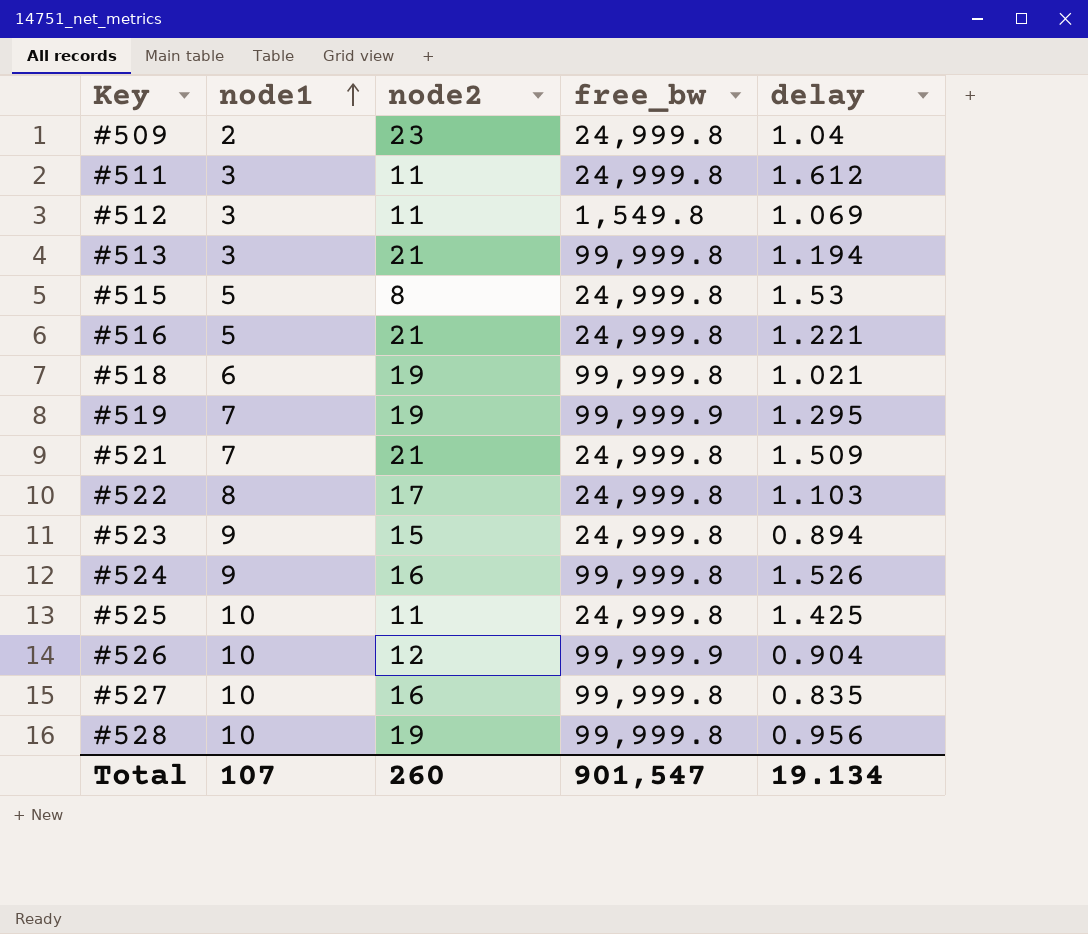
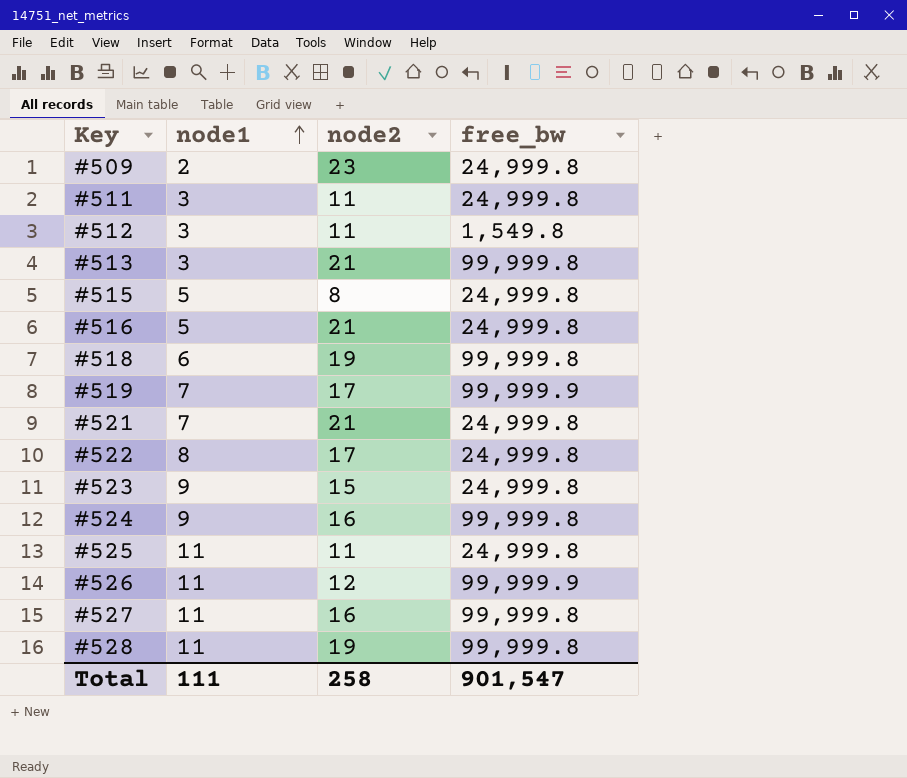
column delay | position: 5 -> none
#519 | node2: 19 -> 17
#525 | node1: 10 -> 11
#526 | node1: 10 -> 11
#527 | node1: 10 -> 11
#528 | node1: 10 -> 11
Total | node1: 107 -> 111
Total | node2: 260 -> 258

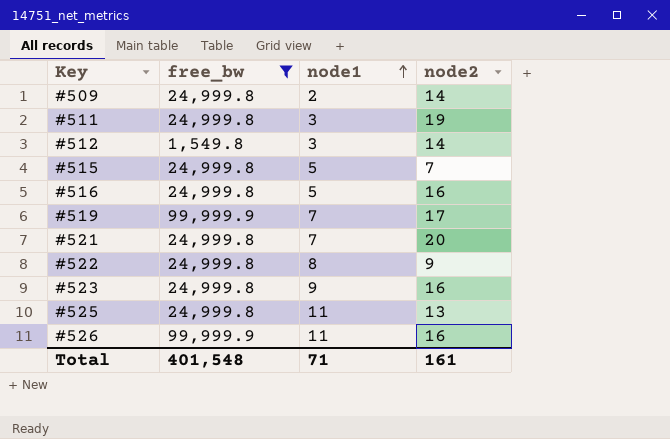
filter: none -> free_bw != 99,999.8
column free_bw | position: 4 -> 2
#509 | node2: 23 -> 14
#511 | node2: 11 -> 19
#512 | node2: 11 -> 14
#515 | node2: 8 -> 7
#516 | node2: 21 -> 16
#521 | node2: 21 -> 20
#522 | node2: 17 -> 9
#523 | node2: 15 -> 16
#525 | node2: 11 -> 13
#526 | node2: 12 -> 16
Total | free_bw: 901,547 -> 401,548
Total | node1: 111 -> 71
Total | node2: 258 -> 161

